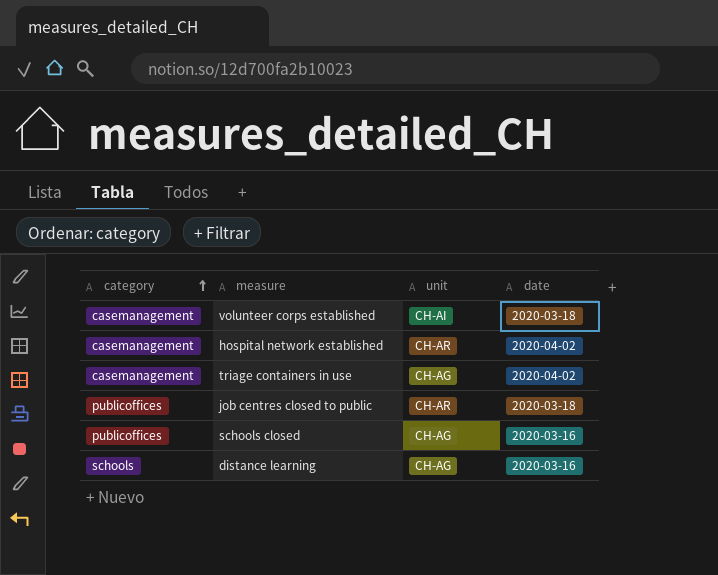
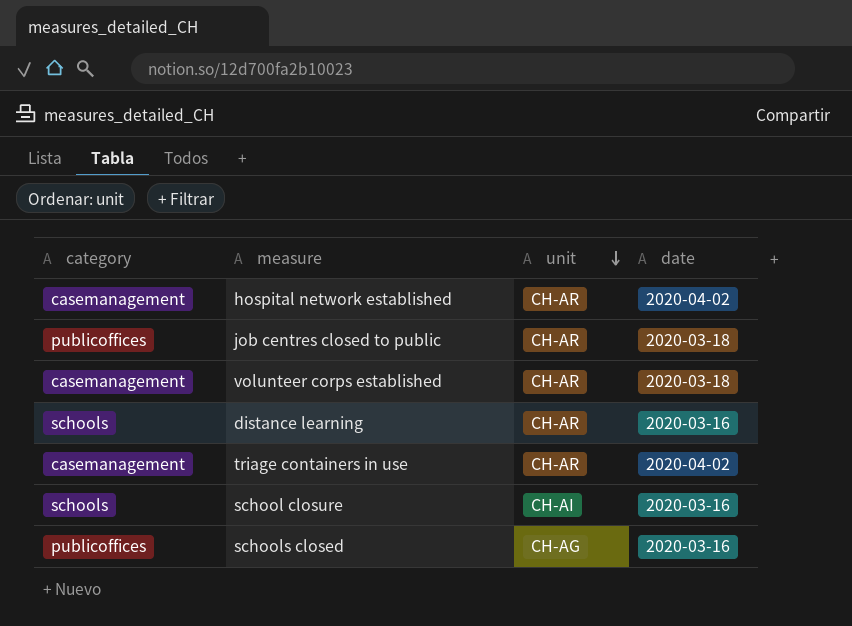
row order: category ascending -> unit descending
volunteer corps established | unit: CH-AI -> CH-AR
distance learning | unit: CH-AG -> CH-AR
triage containers in use | unit: CH-AG -> CH-AR
row school closure: none -> schools | CH-AI | 2020-03-16

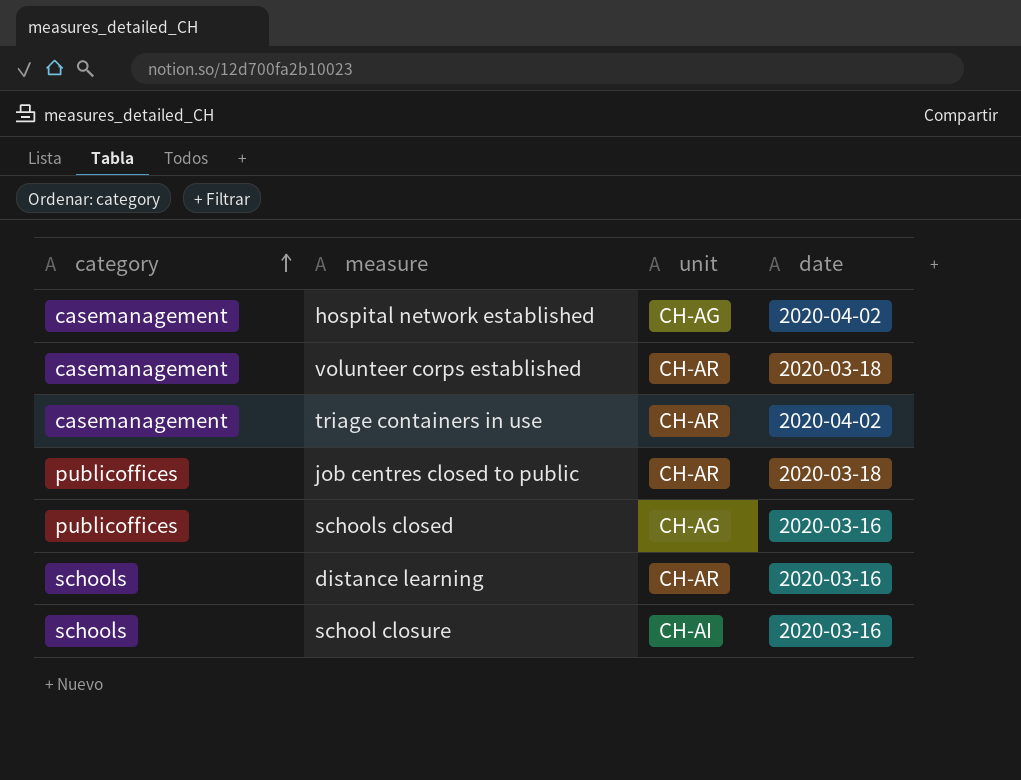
row order: unit descending -> category ascending
hospital network established | unit: CH-AR -> CH-AG

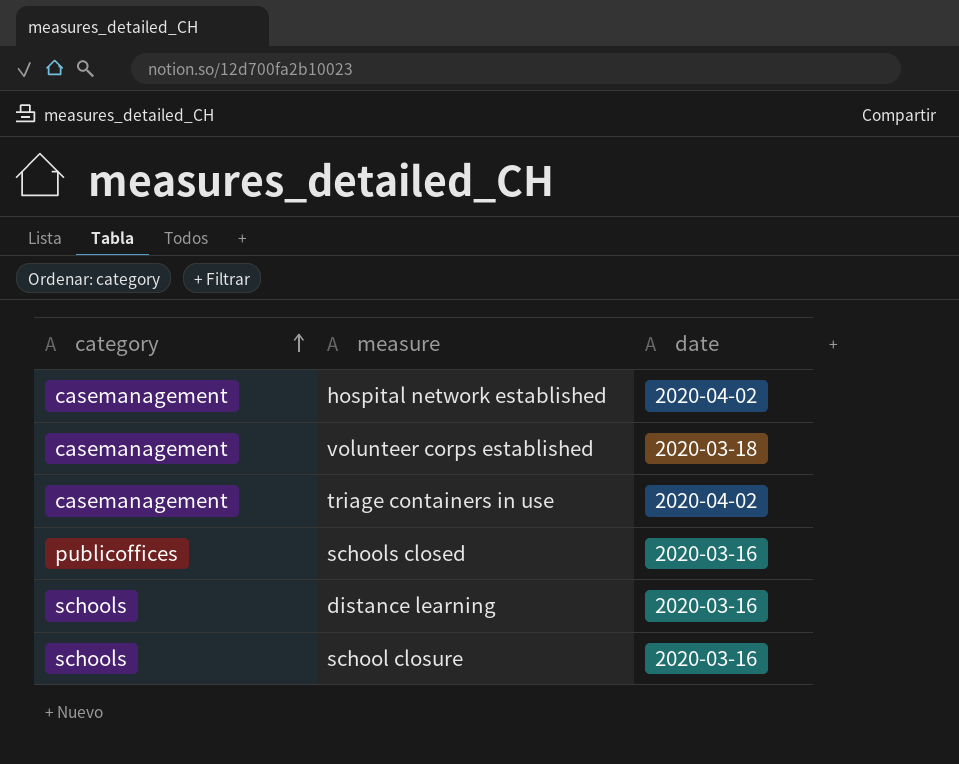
column unit | position: 3 -> none
row job centres closed to public: publicoffices | CH-AR | 2020-03-18 -> none

